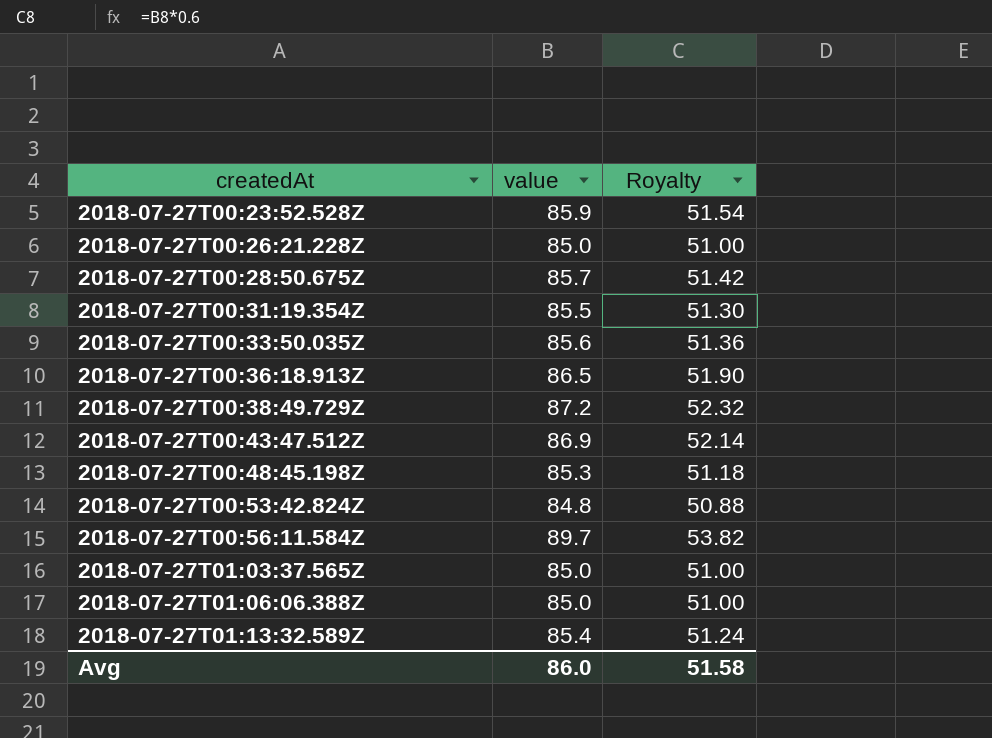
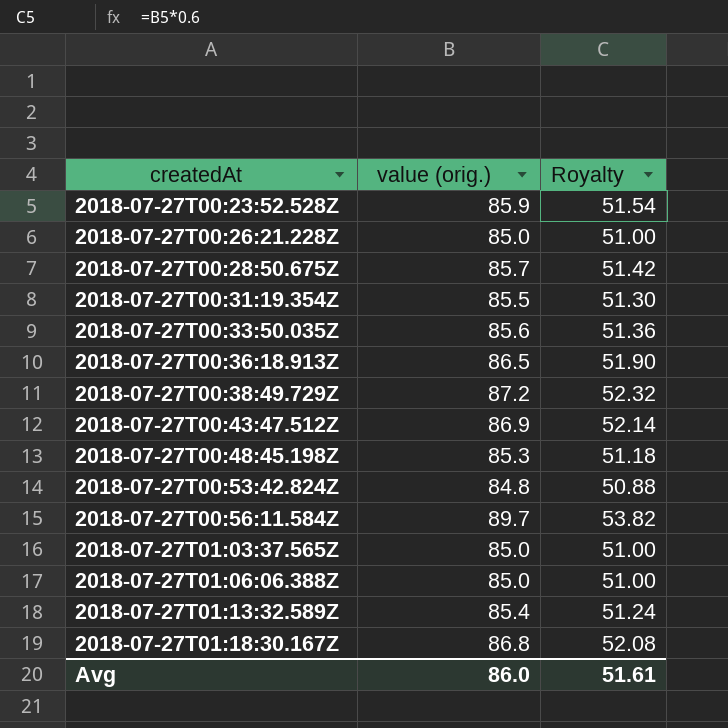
column name: value -> value (orig.)
row 2018-07-27T01:18:30.167Z: none -> 86.8 | 52.08
Avg | Royalty: 51.58 -> 51.61

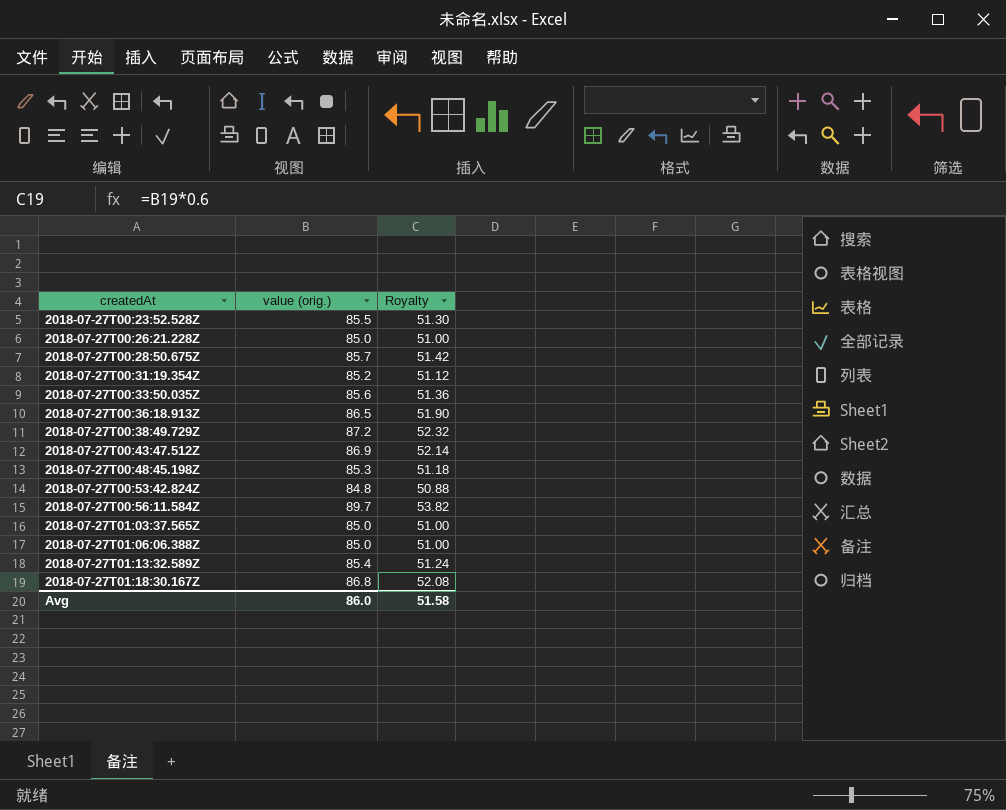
2018-07-27T00:23:52.528Z | value (orig.): 85.9 -> 85.5
2018-07-27T00:23:52.528Z | Royalty: 51.54 -> 51.30
2018-07-27T00:31:19.354Z | value (orig.): 85.5 -> 85.2
2018-07-27T00:31:19.354Z | Royalty: 51.30 -> 51.12
Avg | Royalty: 51.61 -> 51.58

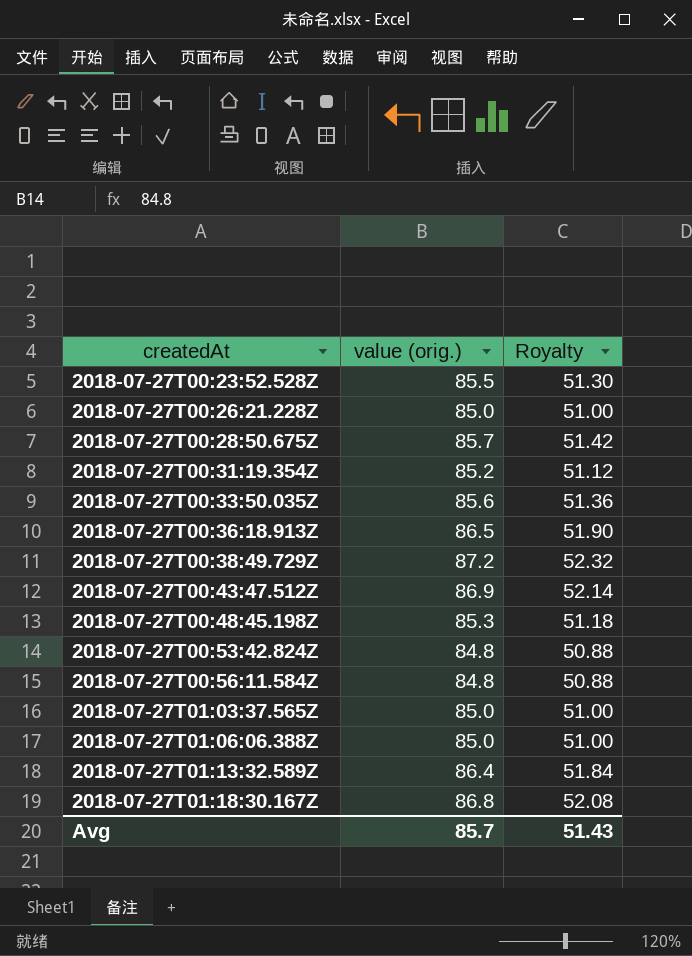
2018-07-27T00:56:11.584Z | value (orig.): 89.7 -> 84.8
2018-07-27T00:56:11.584Z | Royalty: 53.82 -> 50.88
2018-07-27T01:13:32.589Z | value (orig.): 85.4 -> 86.4
2018-07-27T01:13:32.589Z | Royalty: 51.24 -> 51.84
Avg | value (orig.): 86.0 -> 85.7
Avg | Royalty: 51.58 -> 51.43

